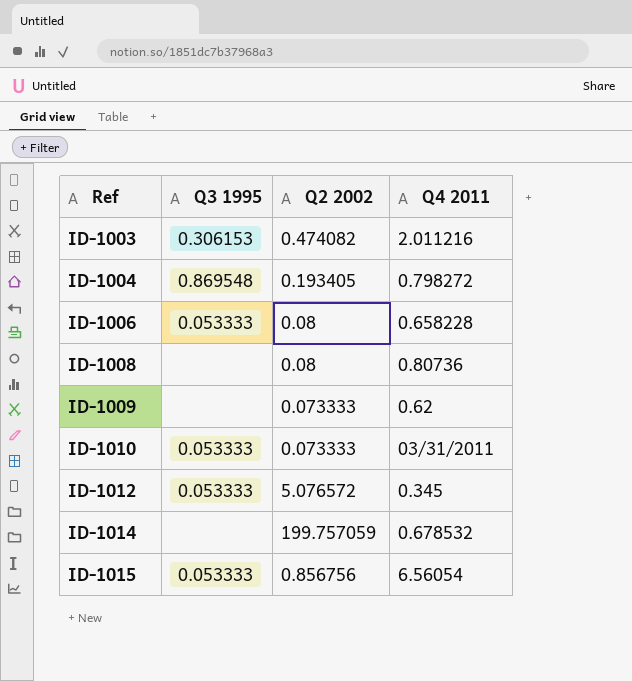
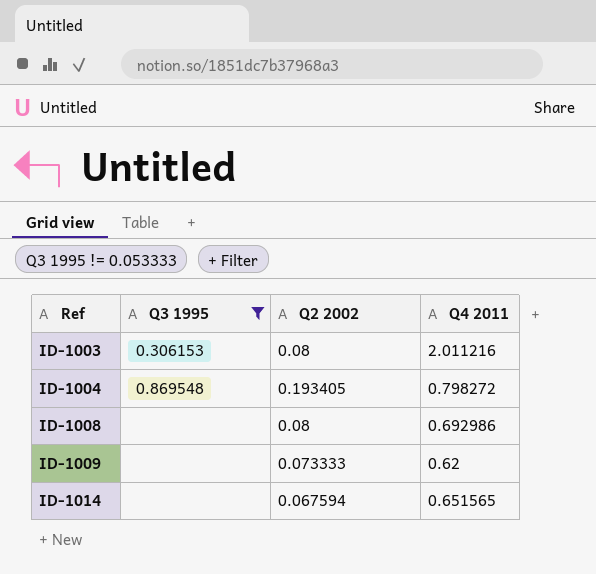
filter: none -> Q3 1995 != 0.053333
ID-1003 | Q2 2002: 0.474082 -> 0.08
ID-1008 | Q4 2011: 0.80736 -> 0.692986
ID-1014 | Q2 2002: 199.757059 -> 0.067594
ID-1014 | Q4 2011: 0.678532 -> 0.651565

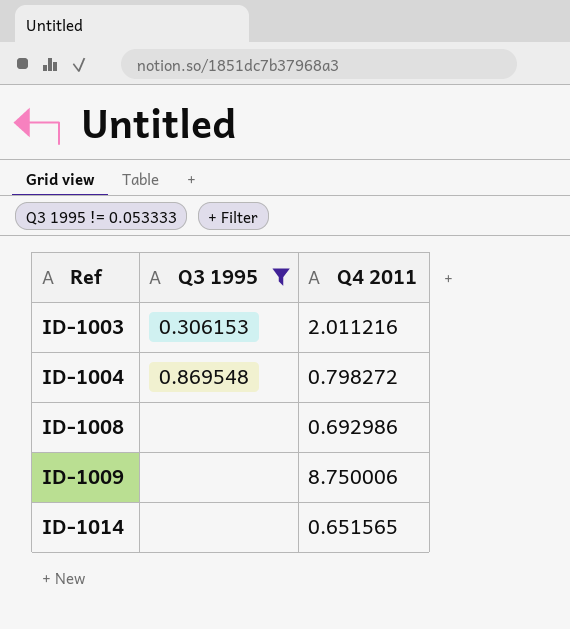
column Q2 2002 | position: 3 -> none
ID-1009 | Q4 2011: 0.62 -> 8.750006

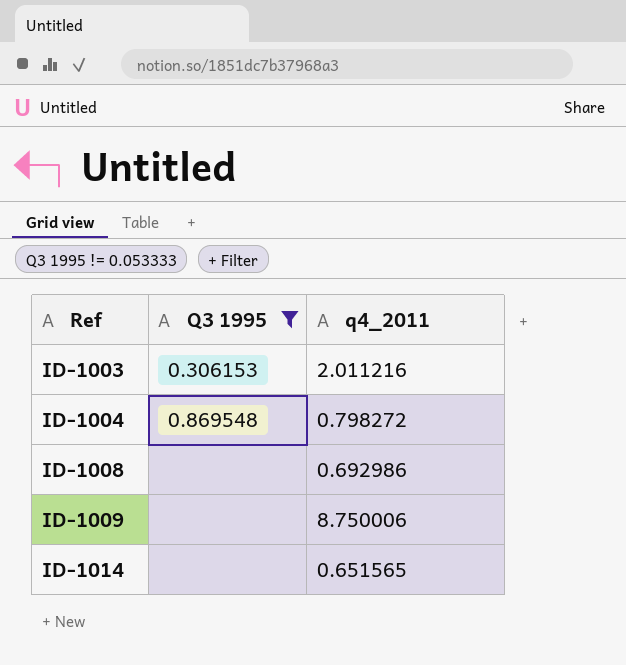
column name: Q4 2011 -> q4_2011

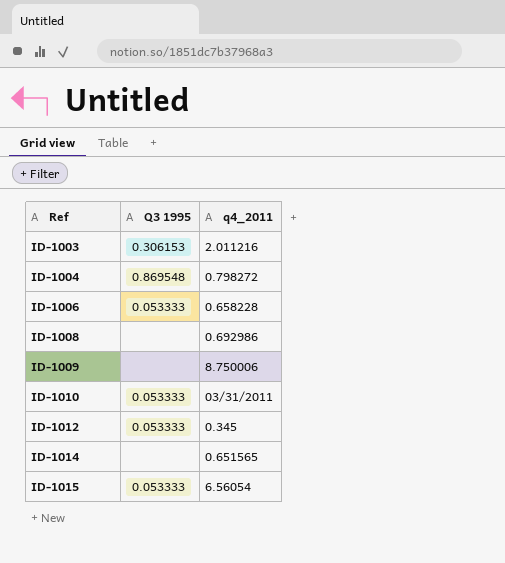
filter: Q3 1995 != 0.053333 -> none

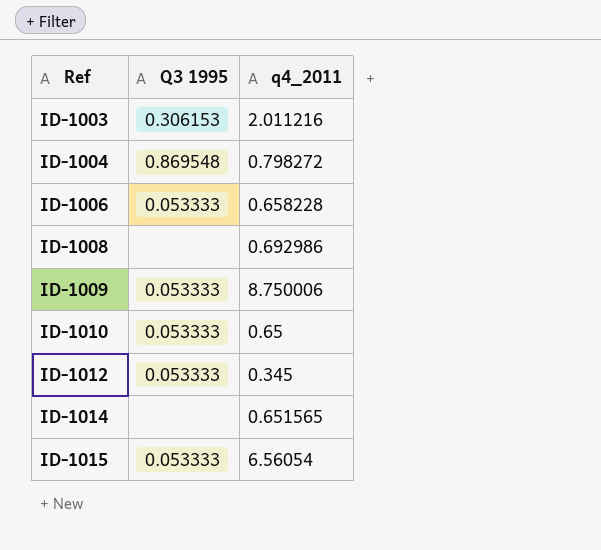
ID-1009 | Q3 1995: none -> 0.053333
ID-1010 | q4_2011: 03/31/2011 -> 0.65

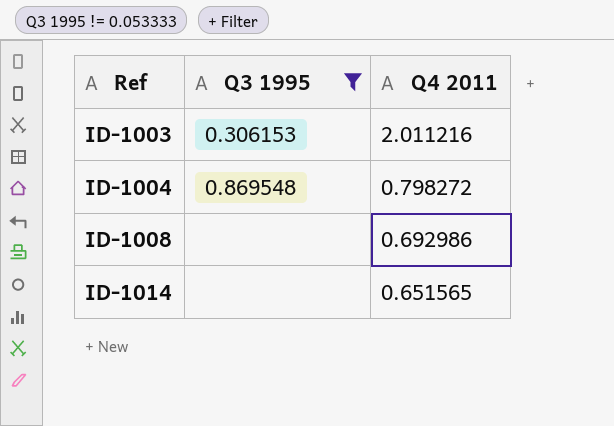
filter: none -> Q3 1995 != 0.053333
column name: q4_2011 -> Q4 2011

